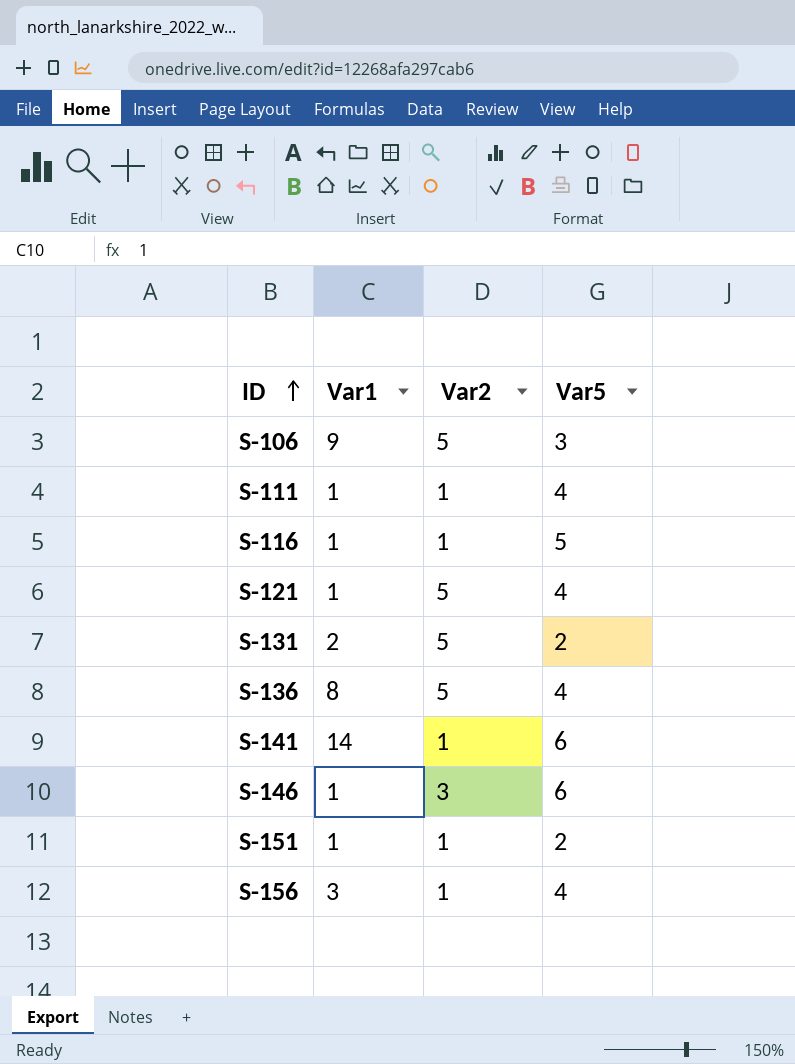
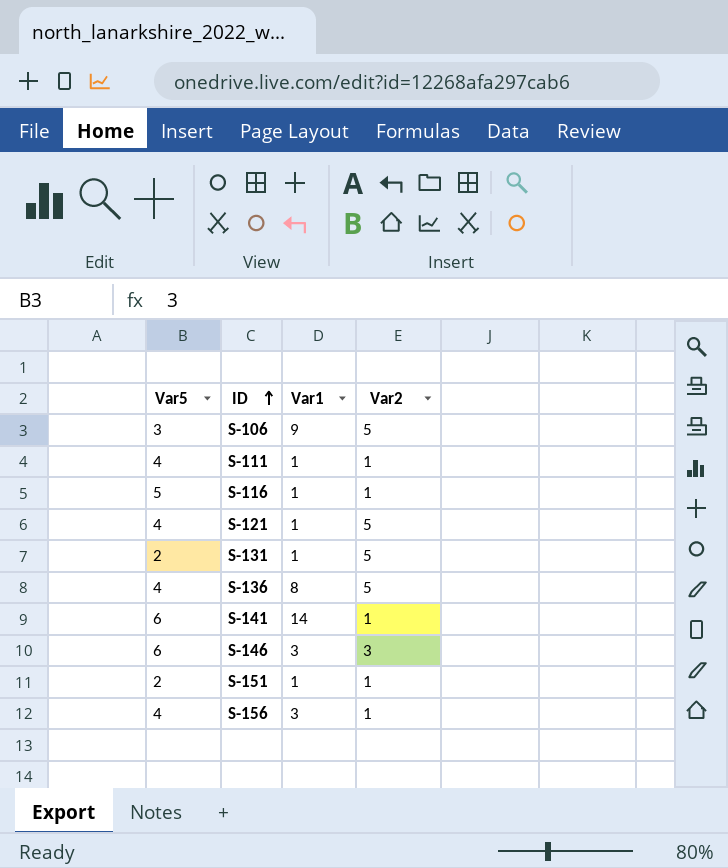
column Var5 | position: 4 -> 1
S-131 | Var1: 2 -> 1
S-146 | Var1: 1 -> 3

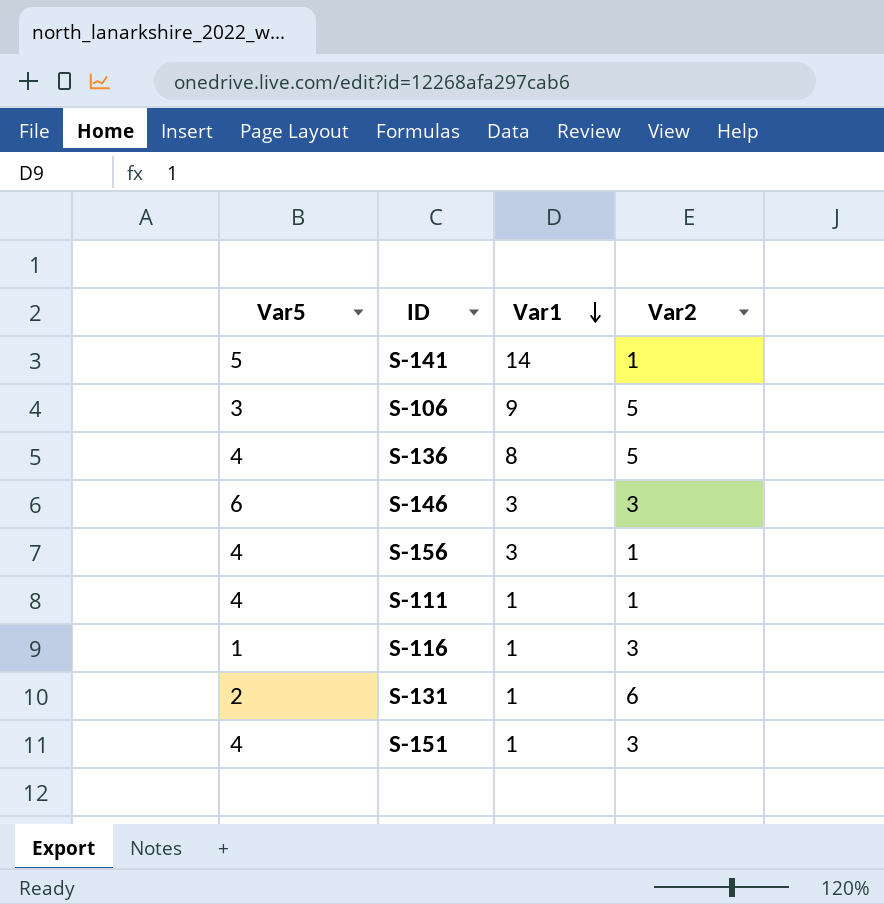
row order: ID ascending -> Var1 descending
row S-121: 4 | 1 | 5 -> none
S-141 | Var5: 6 -> 5
S-116 | Var5: 5 -> 1
S-116 | Var2: 1 -> 3
S-131 | Var2: 5 -> 6
S-151 | Var5: 2 -> 4
S-151 | Var2: 1 -> 3

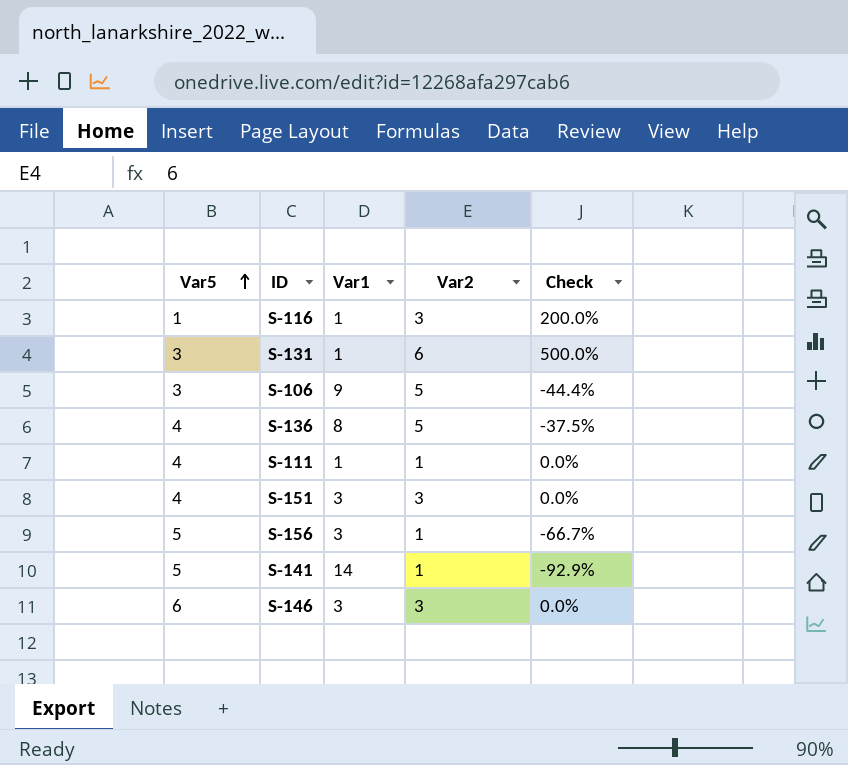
row order: Var1 descending -> Var5 ascending
column Check | formula: none -> ([Var2] - [Var1]) / [Var1]
S-131 | Var5: 2 -> 3
S-151 | Var1: 1 -> 3
S-156 | Var5: 4 -> 5

